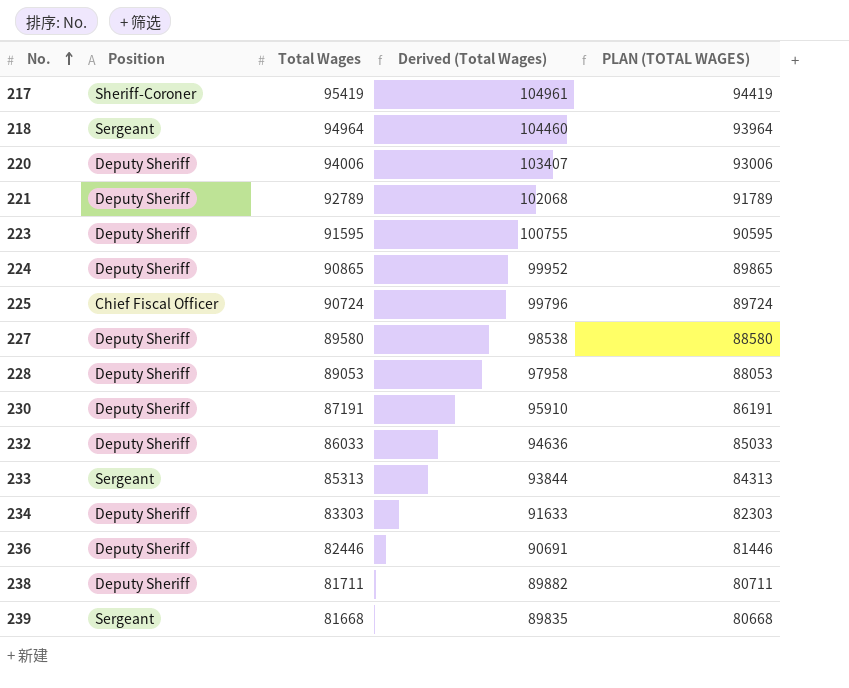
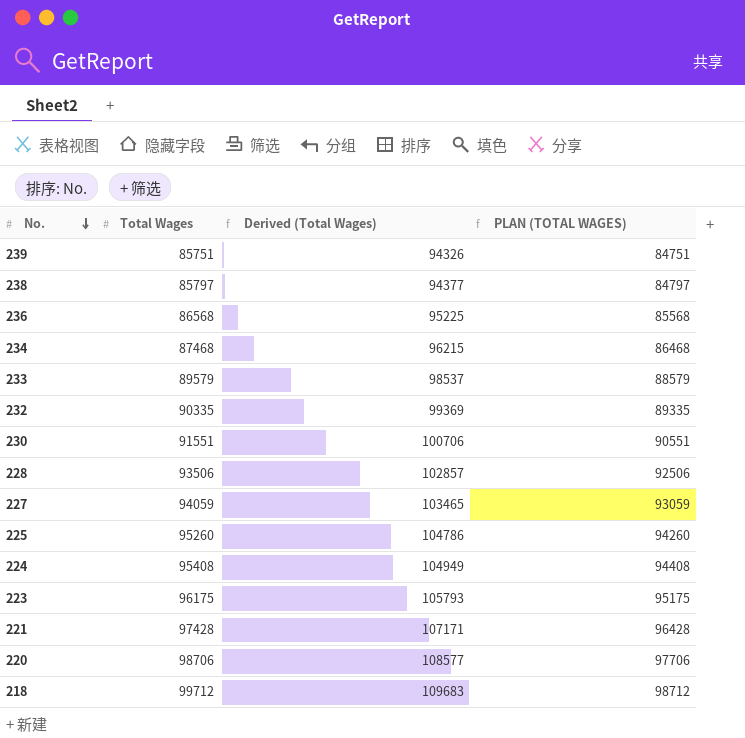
row order: No. ascending -> No. descending
column Position | position: 2 -> none
row 217: Sheriff-Coroner | 95419 | 104961 | 94419 -> none
239 | Total Wages: 81668 -> 85751
239 | Derived (Total Wages): 89835 -> 94326
239 | PLAN (TOTAL WAGES): 80668 -> 84751
238 | Total Wages: 81711 -> 85797
238 | Derived (Total Wages): 89882 -> 94377
238 | PLAN (TOTAL WAGES): 80711 -> 84797
236 | Total Wages: 82446 -> 86568
236 | Derived (Total Wages): 90691 -> 95225
236 | PLAN (TOTAL WAGES): 81446 -> 85568
234 | Total Wages: 83303 -> 87468
234 | Derived (Total Wages): 91633 -> 96215
234 | PLAN (TOTAL WAGES): 82303 -> 86468
233 | Total Wages: 85313 -> 89579
233 | Derived (Total Wages): 93844 -> 98537
233 | PLAN (TOTAL WAGES): 84313 -> 88579
232 | Total Wages: 86033 -> 90335
232 | Derived (Total Wages): 94636 -> 99369
232 | PLAN (TOTAL WAGES): 85033 -> 89335
230 | Total Wages: 87191 -> 91551
230 | Derived (Total Wages): 95910 -> 100706
230 | PLAN (TOTAL WAGES): 86191 -> 90551
228 | Total Wages: 89053 -> 93506
228 | Derived (Total Wages): 97958 -> 102857
228 | PLAN (TOTAL WAGES): 88053 -> 92506
227 | Total Wages: 89580 -> 94059
227 | Derived (Total Wages): 98538 -> 103465
227 | PLAN (TOTAL WAGES): 88580 -> 93059
225 | Total Wages: 90724 -> 95260
225 | Derived (Total Wages): 99796 -> 104786
225 | PLAN (TOTAL WAGES): 89724 -> 94260
224 | Total Wages: 90865 -> 95408
224 | Derived (Total Wages): 99952 -> 104949
224 | PLAN (TOTAL WAGES): 89865 -> 94408
223 | Total Wages: 91595 -> 96175
223 | Derived (Total Wages): 100755 -> 105793
223 | PLAN (TOTAL WAGES): 90595 -> 95175
221 | Total Wages: 92789 -> 97428
221 | Derived (Total Wages): 102068 -> 107171
221 | PLAN (TOTAL WAGES): 91789 -> 96428
220 | Total Wages: 94006 -> 98706
220 | Derived (Total Wages): 103407 -> 108577
220 | PLAN (TOTAL WAGES): 93006 -> 97706
218 | Total Wages: 94964 -> 99712
218 | Derived (Total Wages): 104460 -> 109683
218 | PLAN (TOTAL WAGES): 93964 -> 98712

